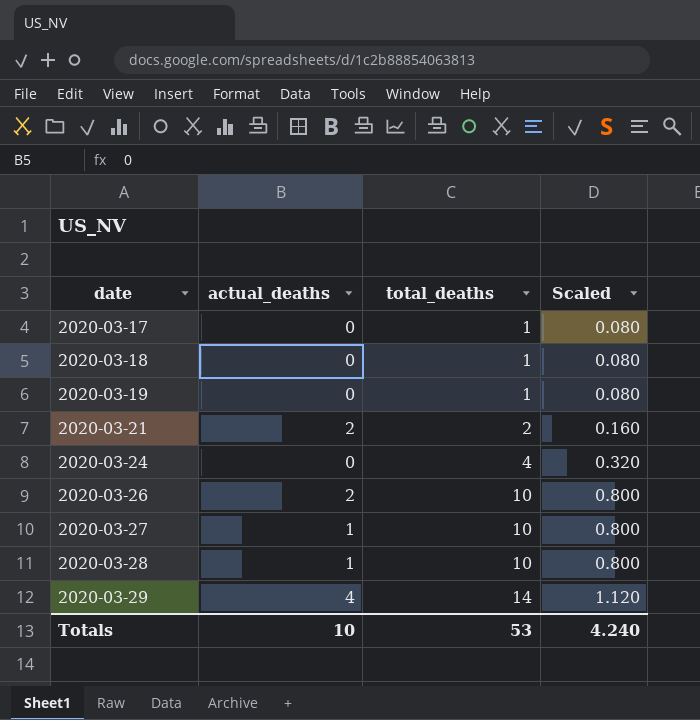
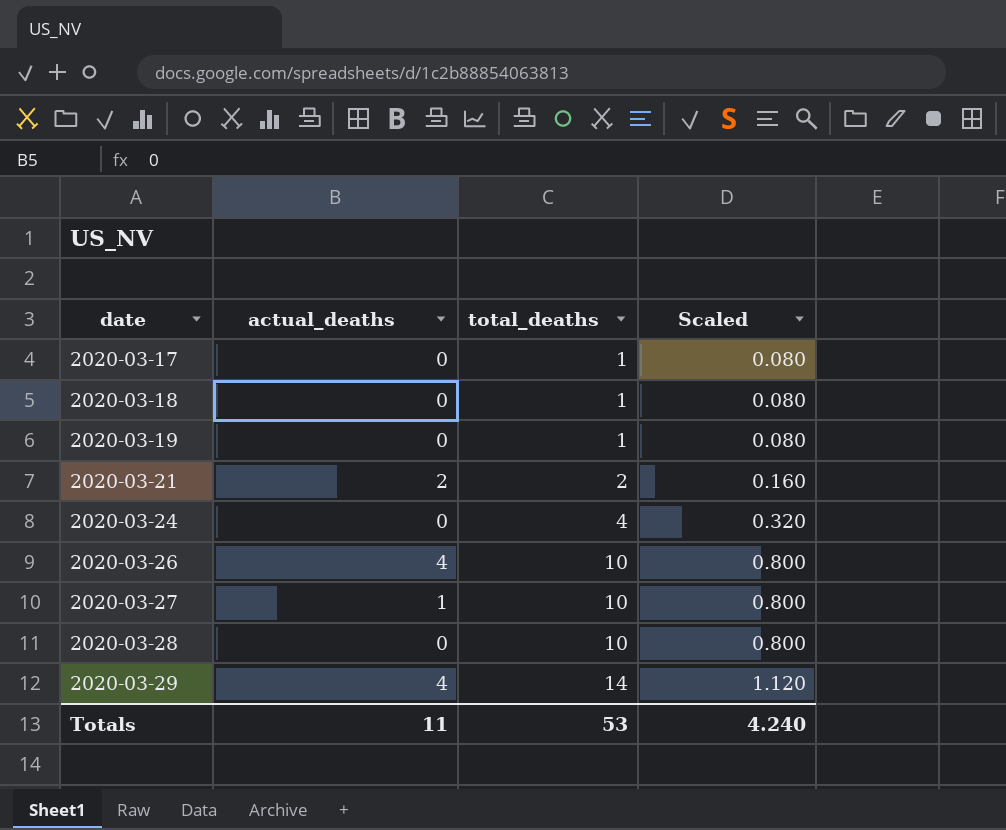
2020-03-26 | actual_deaths: 2 -> 4
2020-03-28 | actual_deaths: 1 -> 0
Totals | actual_deaths: 10 -> 11

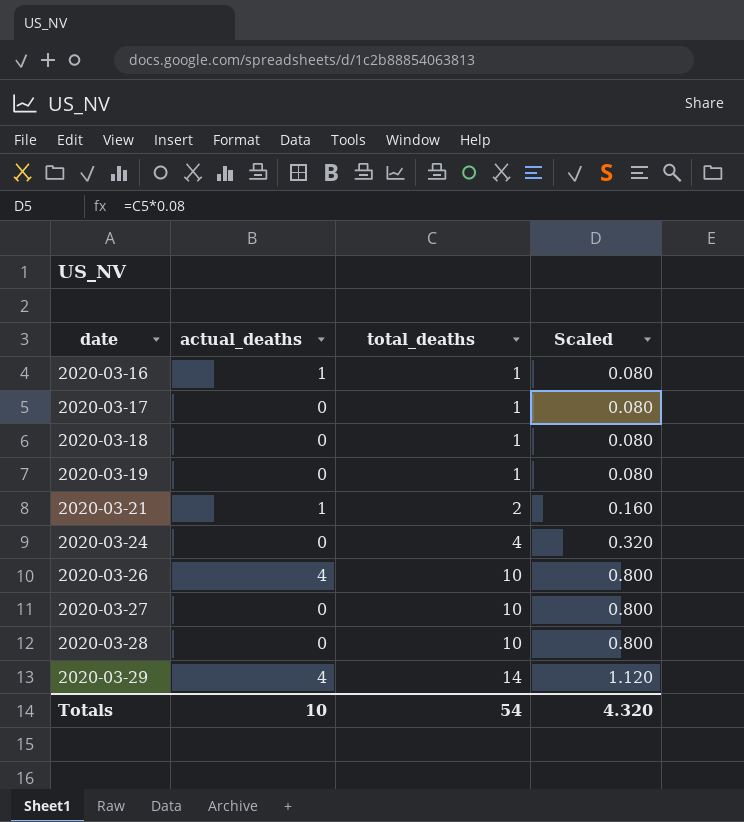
row 2020-03-16: none -> 1 | 1 | 0.080
2020-03-21 | actual_deaths: 2 -> 1
2020-03-27 | actual_deaths: 1 -> 0
Totals | actual_deaths: 11 -> 10
Totals | total_deaths: 53 -> 54
Totals | Scaled: 4.240 -> 4.320

